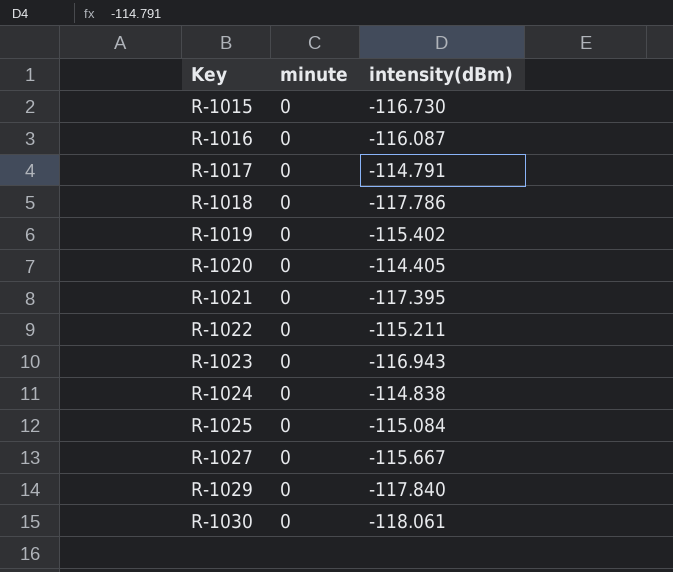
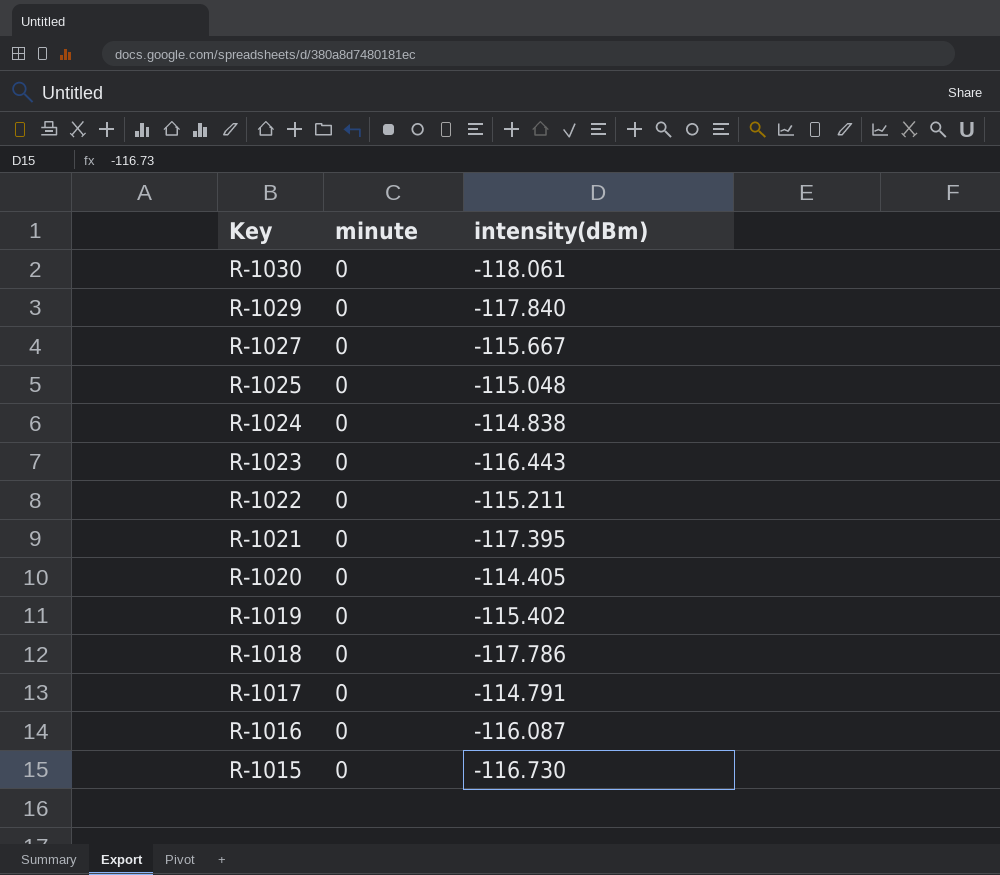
row order: Key ascending -> Key descending
R-1025 | intensity(dBm): -115.084 -> -115.048
R-1023 | intensity(dBm): -116.943 -> -116.443

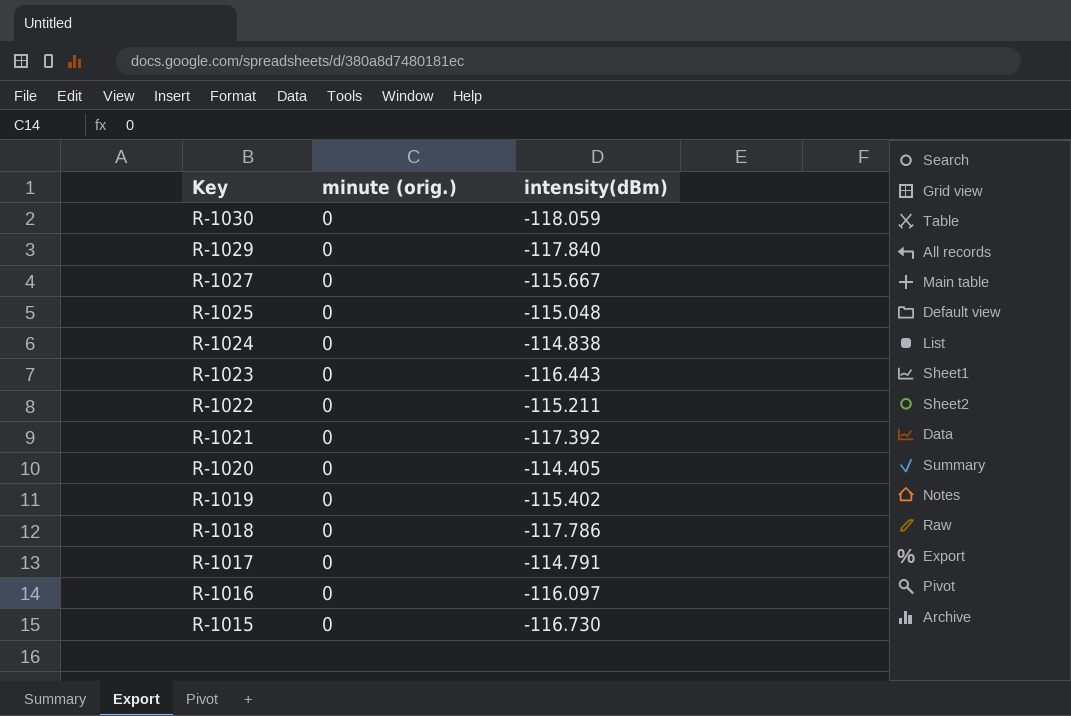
column name: minute -> minute (orig.)
R-1030 | intensity(dBm): -118.061 -> -118.059
R-1021 | intensity(dBm): -117.395 -> -117.392
R-1016 | intensity(dBm): -116.087 -> -116.097

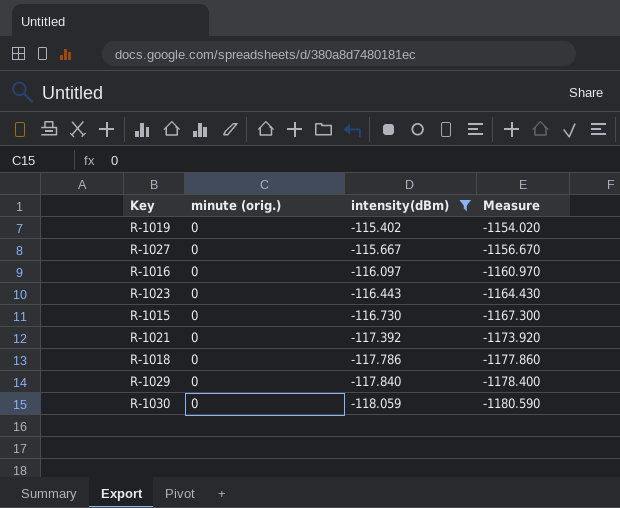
filter: none -> intensity(dBm) <= -115.402
row order: Key descending -> intensity(dBm) descending
column Measure | formula: none -> [intensity(dBm)] * 10

